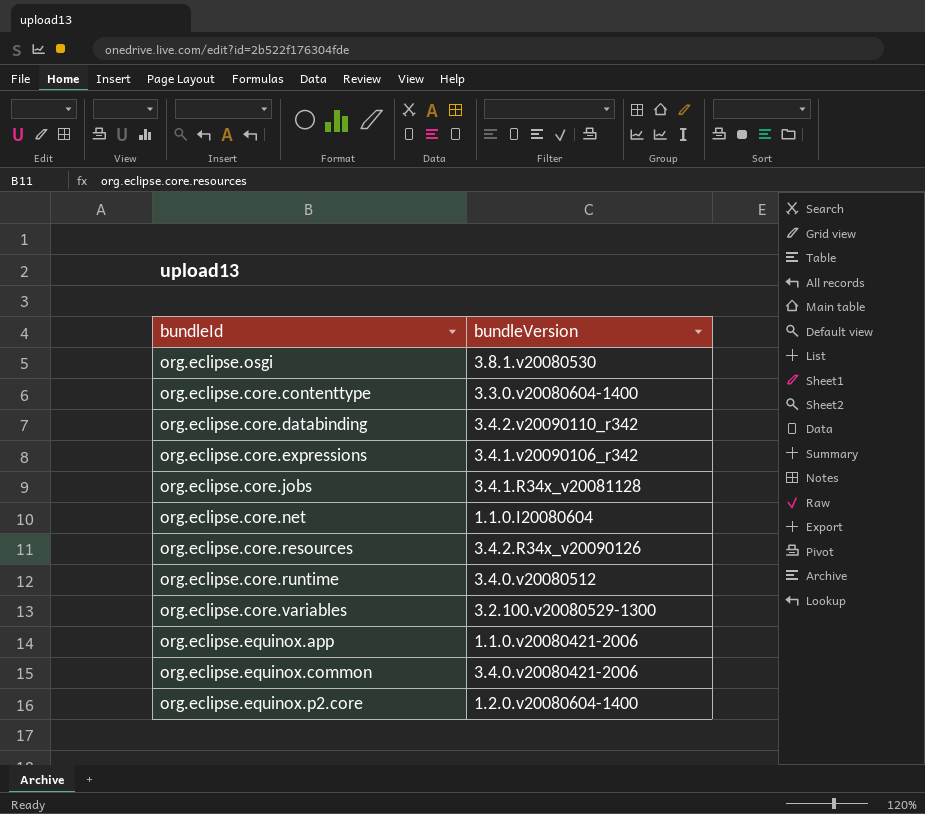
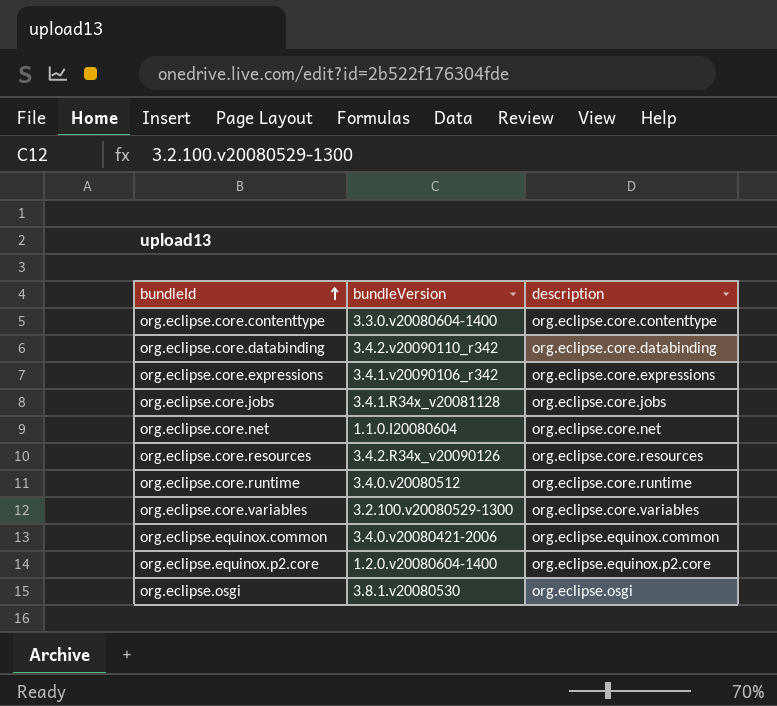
row order: none -> bundleId ascending
column description | position: none -> 3
row org.eclipse.equinox.app: 1.1.0.v20080421-2006 -> none

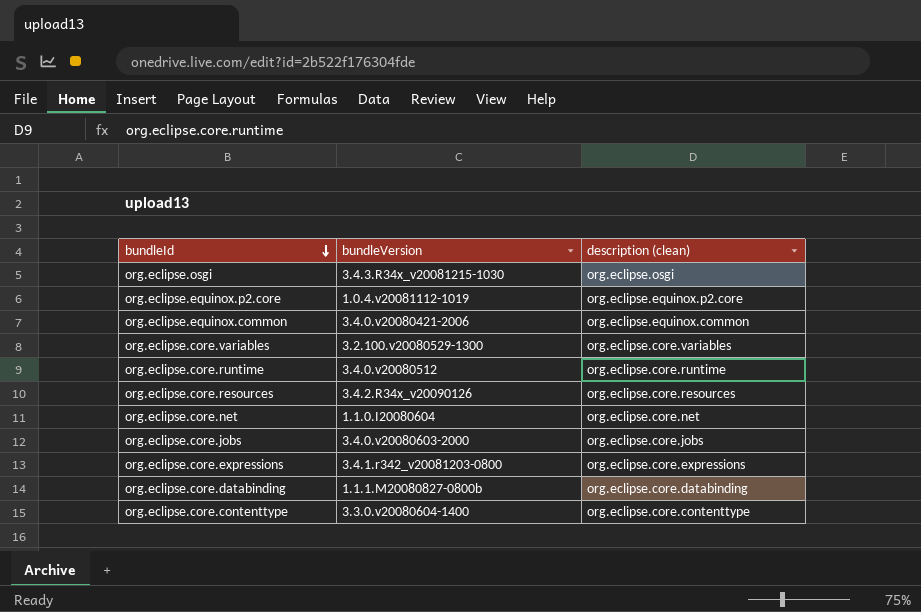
row order: bundleId ascending -> bundleId descending
column name: description -> description (clean)
org.eclipse.osgi | bundleVersion: 3.8.1.v20080530 -> 3.4.3.R34x_v20081215-1030
org.eclipse.equinox.p2.core | bundleVersion: 1.2.0.v20080604-1400 -> 1.0.4.v20081112-1019
org.eclipse.core.jobs | bundleVersion: 3.4.1.R34x_v20081128 -> 3.4.0.v20080603-2000
org.eclipse.core.expressions | bundleVersion: 3.4.1.v20090106_r342 -> 3.4.1.r342_v20081203-0800
org.eclipse.core.databinding | bundleVersion: 3.4.2.v20090110_r342 -> 1.1.1.M20080827-0800b

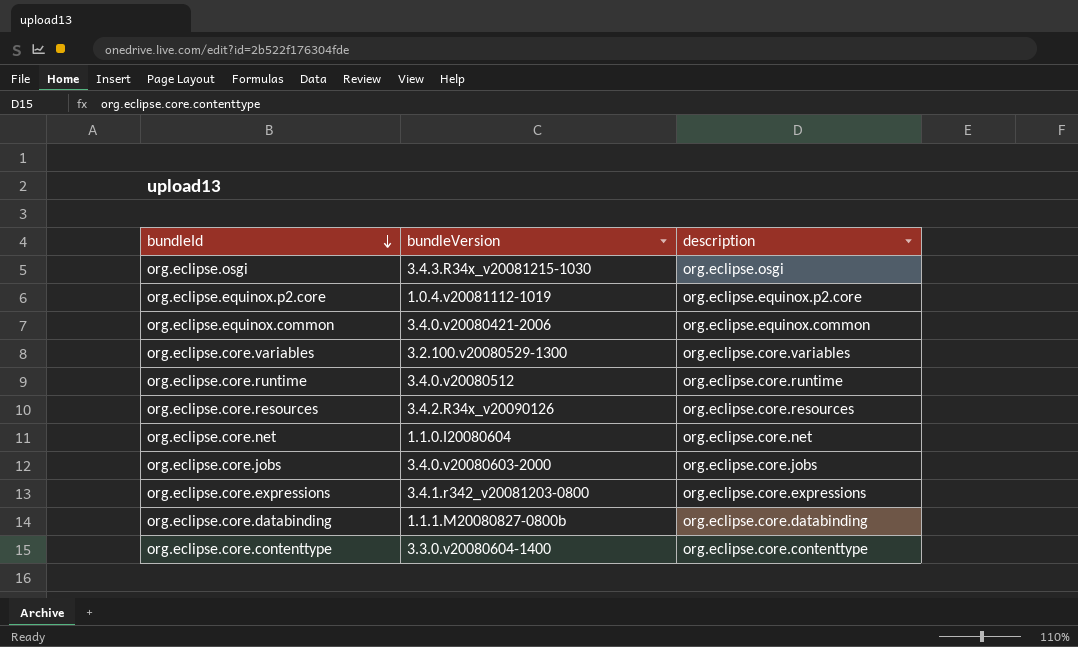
column name: description (clean) -> description

